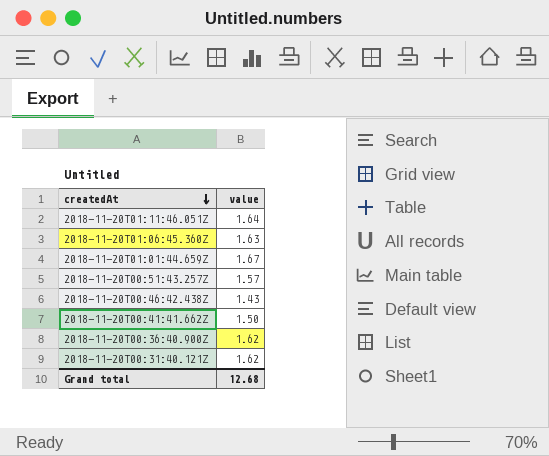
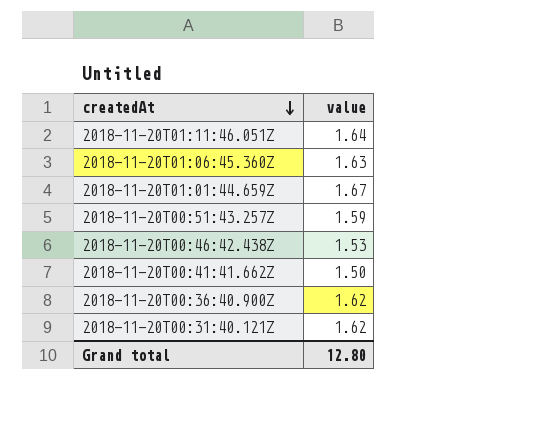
2018-11-20T00:51:43.257Z | value: 1.57 -> 1.59
2018-11-20T00:46:42.438Z | value: 1.43 -> 1.53
Grand total | value: 12.68 -> 12.80

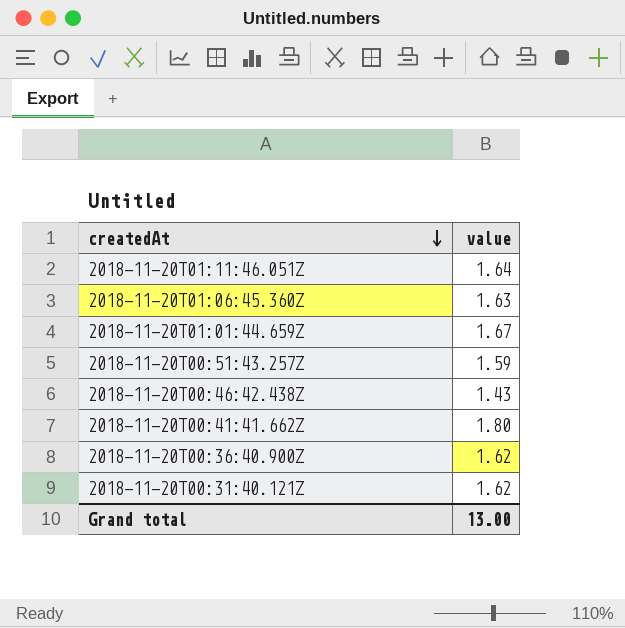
2018-11-20T00:46:42.438Z | value: 1.53 -> 1.43
2018-11-20T00:41:41.662Z | value: 1.50 -> 1.80
Grand total | value: 12.80 -> 13.00

